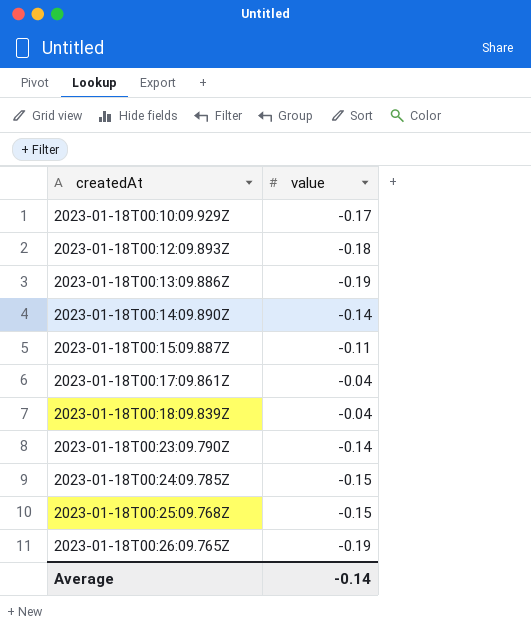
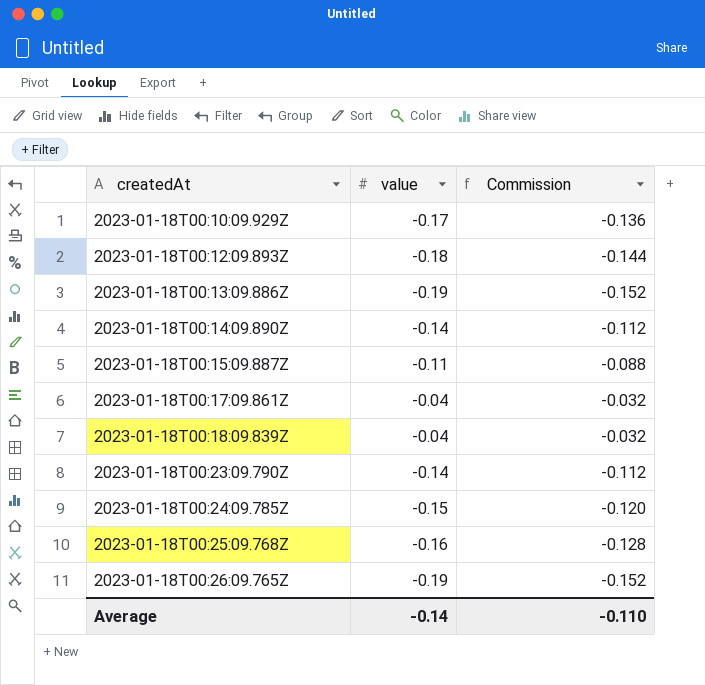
column Commission | formula: none -> [value] * 0.8
2023-01-18T00:25:09.768Z | value: -0.15 -> -0.16

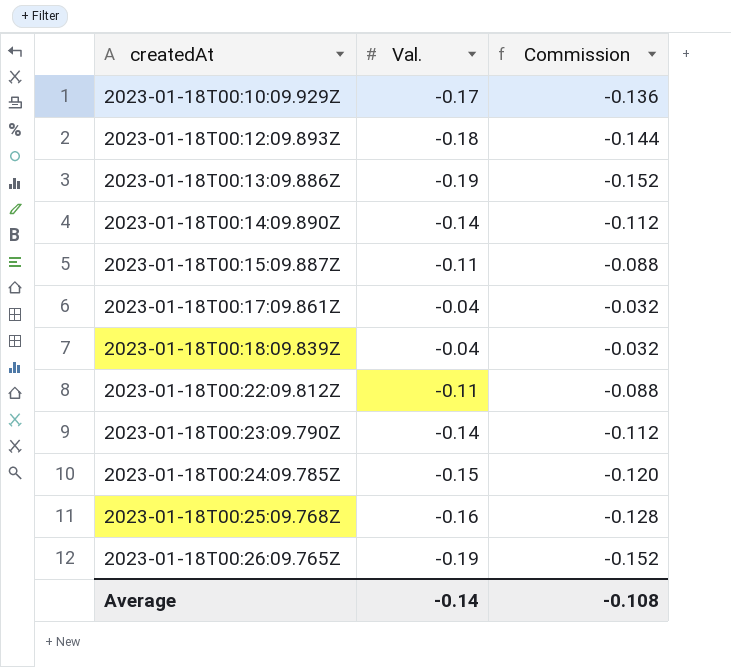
column name: value -> Val.
row 2023-01-18T00:22:09.812Z: none -> -0.11 | -0.088
Average | Commission: -0.110 -> -0.108

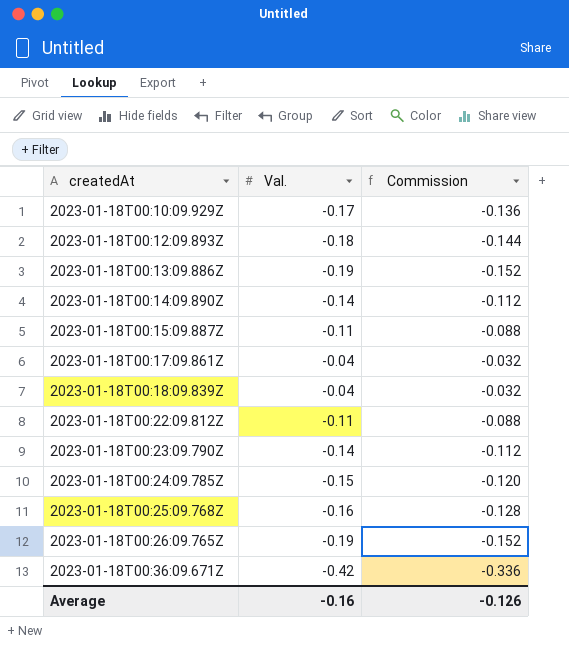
row 2023-01-18T00:36:09.671Z: none -> -0.42 | -0.336
Average | Val.: -0.14 -> -0.16
Average | Commission: -0.108 -> -0.126

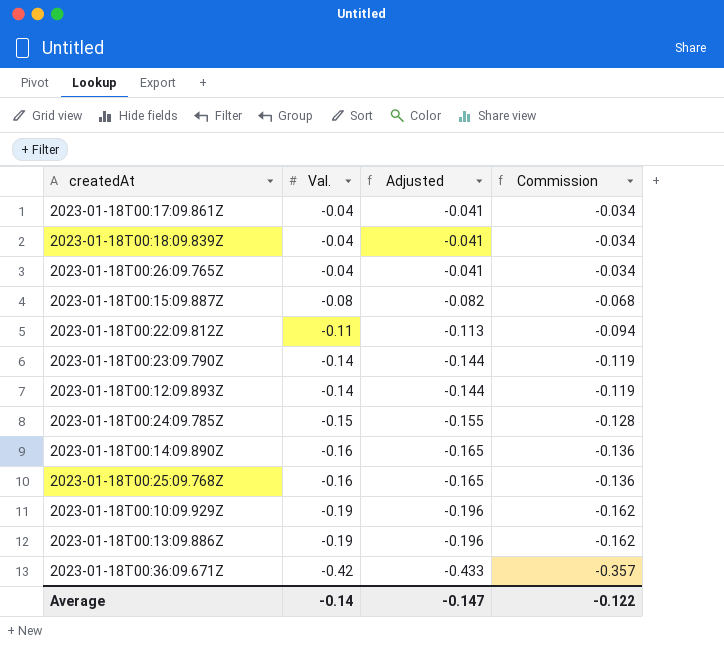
row order: createdAt ascending -> Val. descending
column Adjusted | formula: none -> [Val.] * 1.03
column Commission | formula: [Val.] * 0.8 -> [Val.] * 0.85
2023-01-18T00:26:09.765Z | Val.: -0.19 -> -0.04
2023-01-18T00:15:09.887Z | Val.: -0.11 -> -0.08
2023-01-18T00:12:09.893Z | Val.: -0.18 -> -0.14
2023-01-18T00:14:09.890Z | Val.: -0.14 -> -0.16
2023-01-18T00:10:09.929Z | Val.: -0.17 -> -0.19
Average | Val.: -0.16 -> -0.14
Average | Commission: -0.126 -> -0.122

